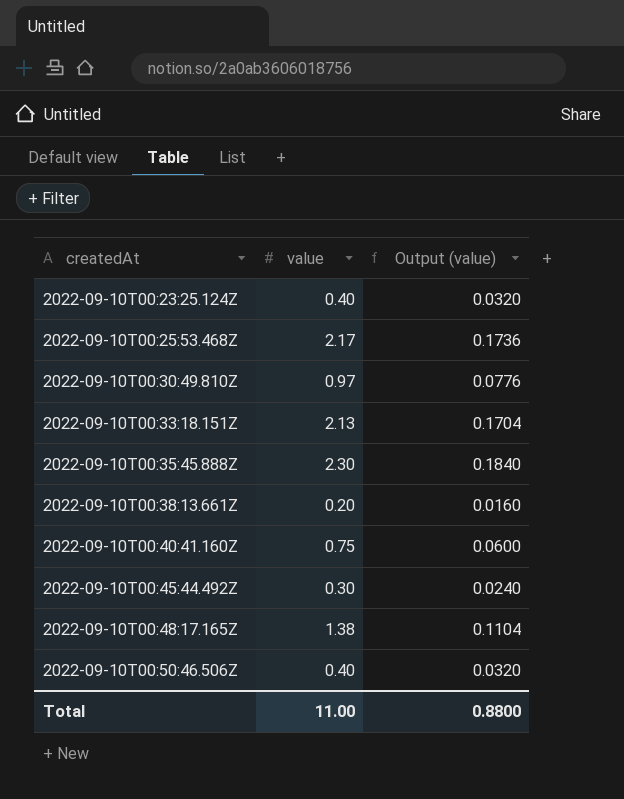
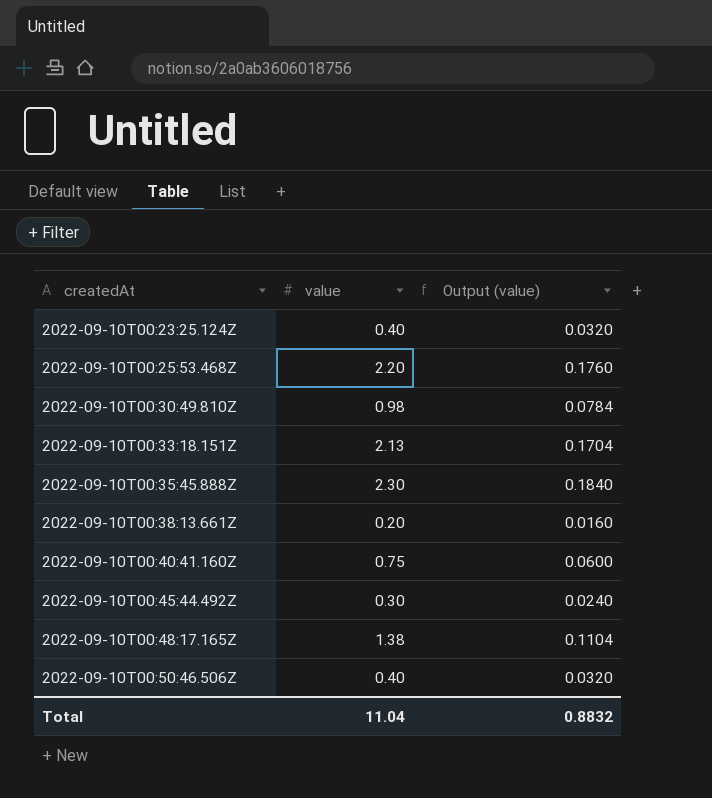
2022-09-10T00:25:53.468Z | value: 2.17 -> 2.20
2022-09-10T00:25:53.468Z | Output (value): 0.1736 -> 0.1760
2022-09-10T00:30:49.810Z | value: 0.97 -> 0.98
2022-09-10T00:30:49.810Z | Output (value): 0.0776 -> 0.0784
Total | value: 11.00 -> 11.04
Total | Output (value): 0.8800 -> 0.8832

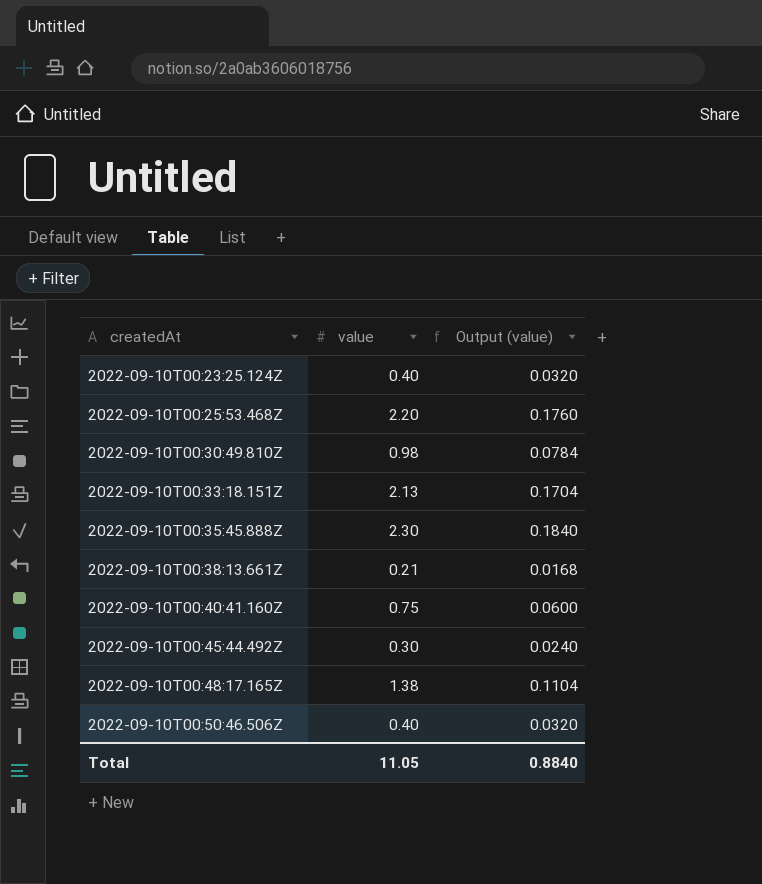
2022-09-10T00:38:13.661Z | value: 0.20 -> 0.21
2022-09-10T00:38:13.661Z | Output (value): 0.0160 -> 0.0168
Total | value: 11.04 -> 11.05
Total | Output (value): 0.8832 -> 0.8840

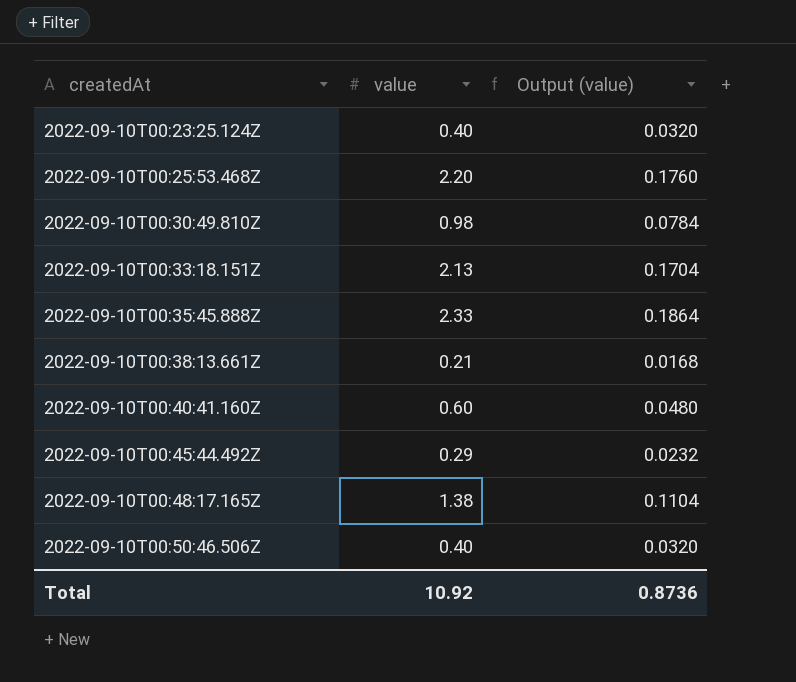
2022-09-10T00:35:45.888Z | value: 2.30 -> 2.33
2022-09-10T00:35:45.888Z | Output (value): 0.1840 -> 0.1864
2022-09-10T00:40:41.160Z | value: 0.75 -> 0.60
2022-09-10T00:40:41.160Z | Output (value): 0.0600 -> 0.0480
2022-09-10T00:45:44.492Z | value: 0.30 -> 0.29
2022-09-10T00:45:44.492Z | Output (value): 0.0240 -> 0.0232
Total | value: 11.05 -> 10.92
Total | Output (value): 0.8840 -> 0.8736

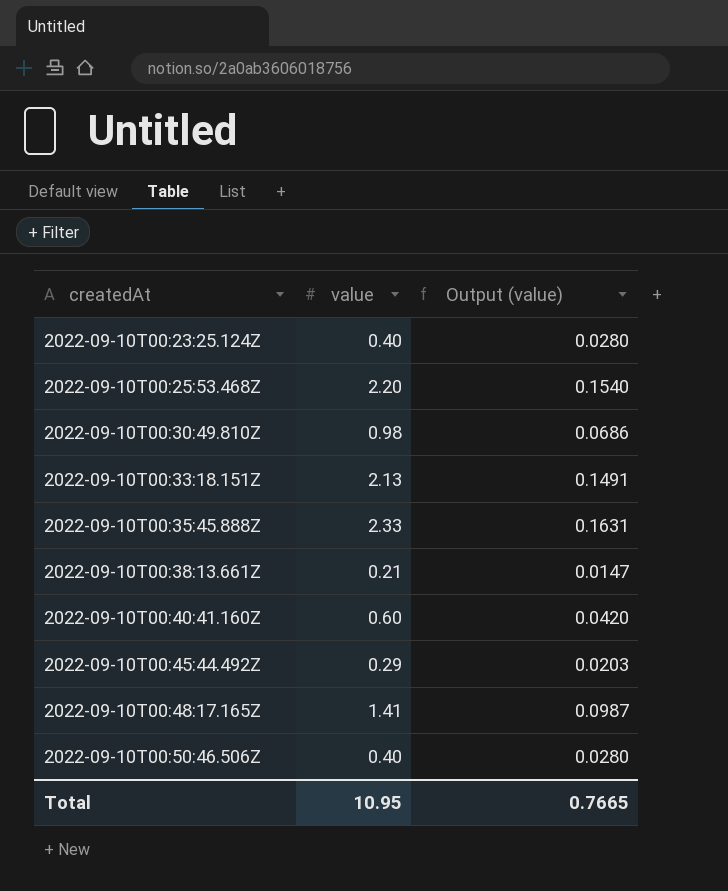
column Output (value) | formula: [value] * 0.08 -> [value] * 0.07
2022-09-10T00:48:17.165Z | value: 1.38 -> 1.41
Total | value: 10.92 -> 10.95
Total | Output (value): 0.8736 -> 0.7665

